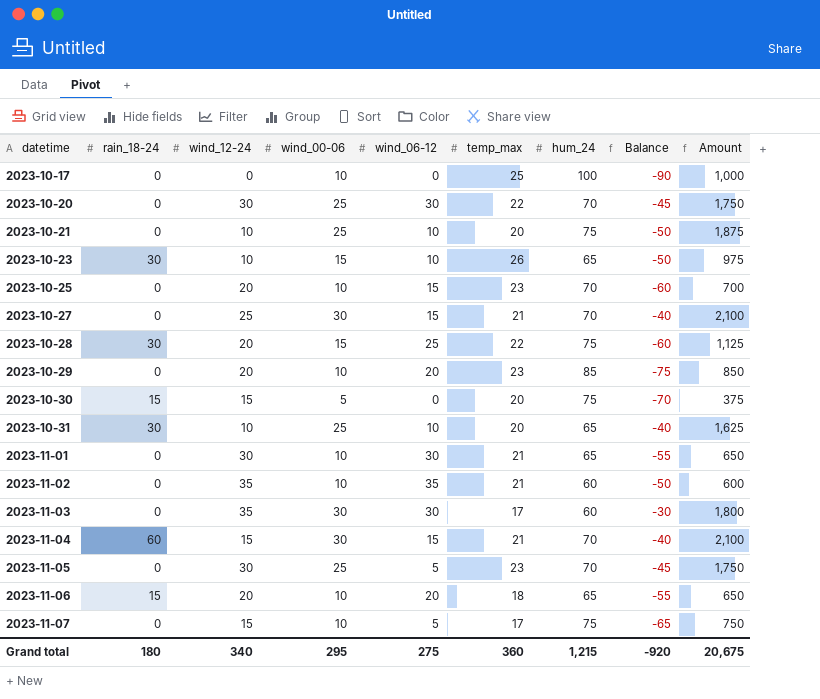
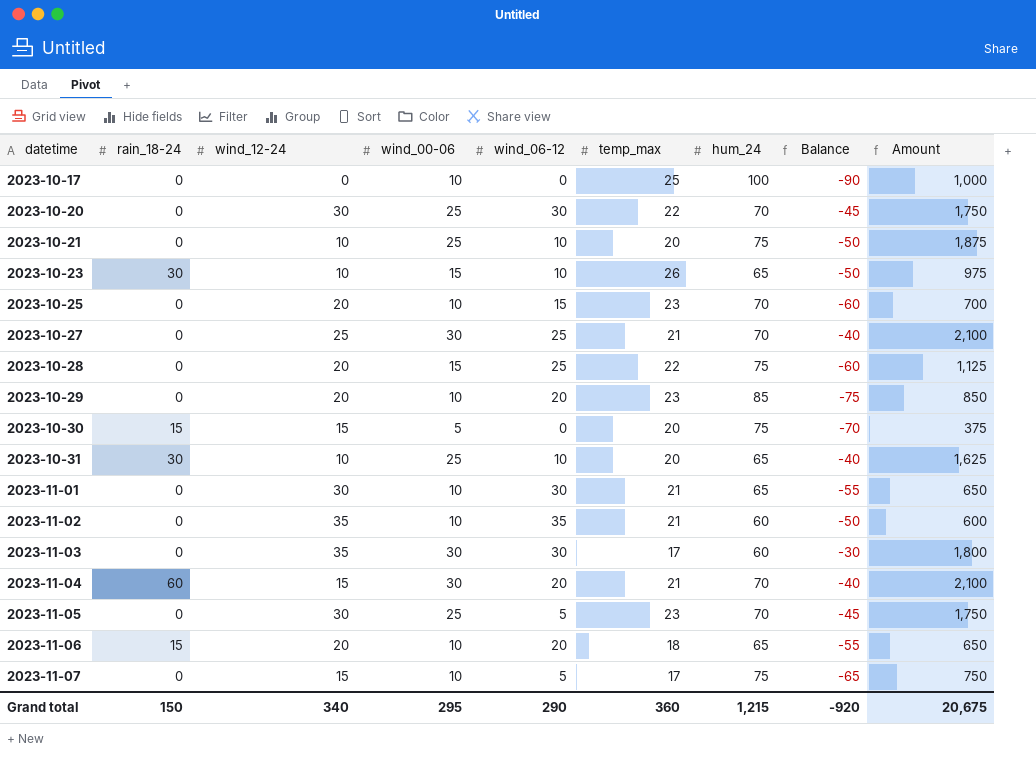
2023-10-27 | wind_06-12: 15 -> 25
2023-10-28 | rain_18-24: 30 -> 0
2023-11-04 | wind_06-12: 15 -> 20
Grand total | rain_18-24: 180 -> 150
Grand total | wind_06-12: 275 -> 290

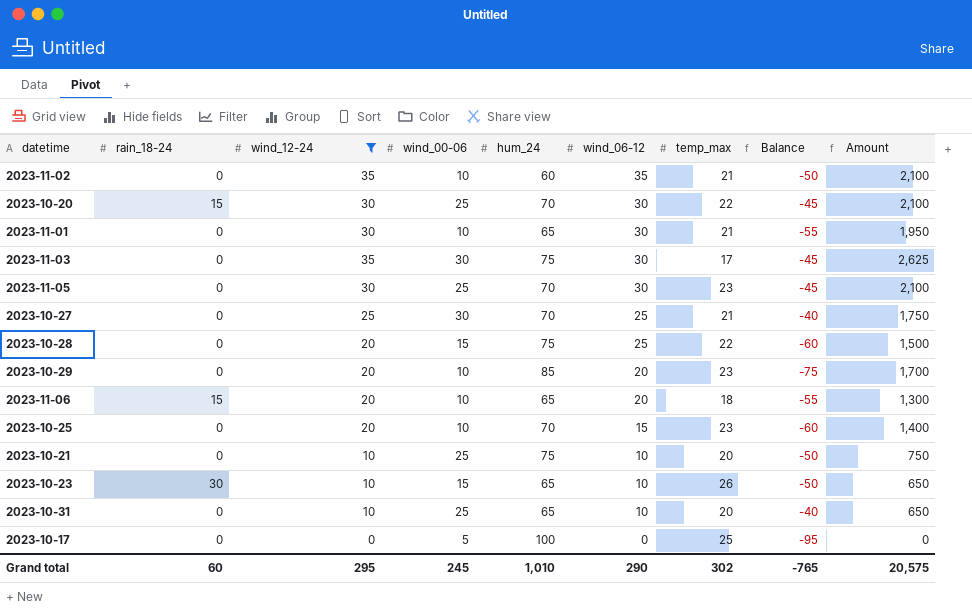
filter: none -> wind_12-24 != 15
row order: datetime ascending -> wind_06-12 descending
column hum_24 | position: 7 -> 5
column Amount | formula: [wind_00-06] * [hum_24] -> [wind_12-24] * [hum_24]
2023-10-20 | rain_18-24: 0 -> 15
2023-11-03 | hum_24: 60 -> 75
2023-11-03 | Balance: -30 -> -45
2023-11-05 | wind_06-12: 5 -> 30
2023-10-31 | rain_18-24: 30 -> 0
2023-10-17 | wind_00-06: 10 -> 5
2023-10-17 | Balance: -90 -> -95
Grand total | rain_18-24: 150 -> 60
Grand total | wind_12-24: 340 -> 295
Grand total | wind_00-06: 295 -> 245
Grand total | hum_24: 1,215 -> 1,010
Grand total | temp_max: 360 -> 302
Grand total | Balance: -920 -> -765
Grand total | Amount: 20,675 -> 20,575

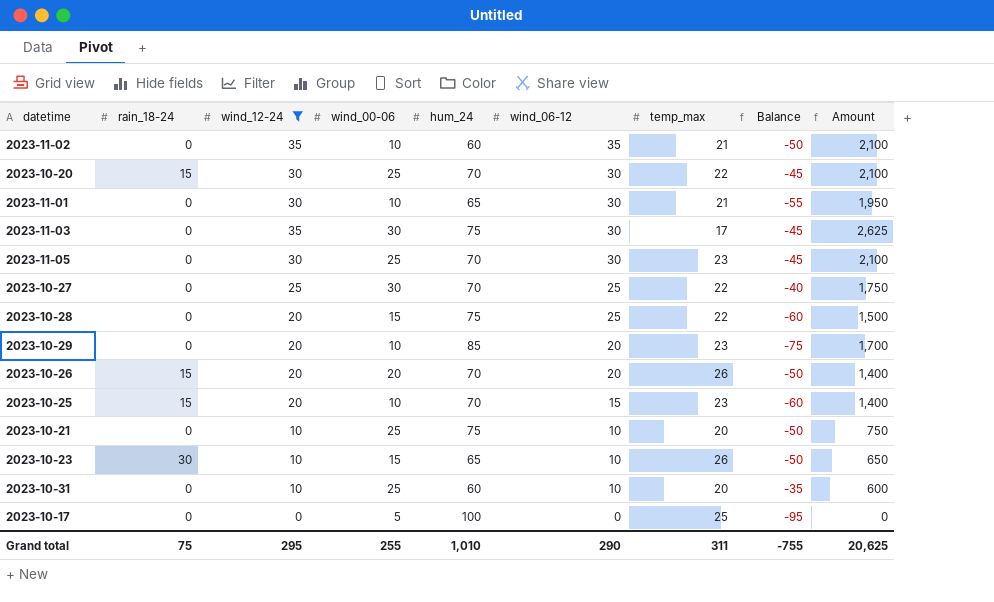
row 2023-11-06: 15 | 20 | 10 | 65 | 20 | 18 | -55 | 1,300 -> none
2023-10-27 | temp_max: 21 -> 22
row 2023-10-26: none -> 15 | 20 | 20 | 70 | 20 | 26 | -50 | 1,400
2023-10-25 | rain_18-24: 0 -> 15
2023-10-31 | hum_24: 65 -> 60
2023-10-31 | Balance: -40 -> -35
2023-10-31 | Amount: 650 -> 600
Grand total | rain_18-24: 60 -> 75
Grand total | wind_00-06: 245 -> 255
Grand total | temp_max: 302 -> 311
Grand total | Balance: -765 -> -755
Grand total | Amount: 20,575 -> 20,625

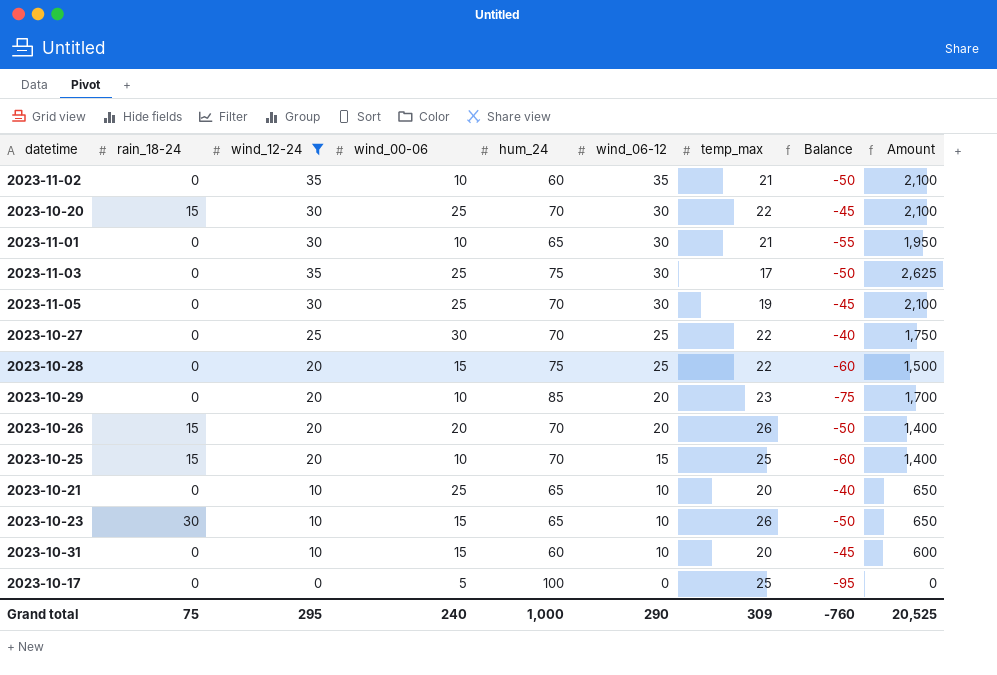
2023-11-03 | wind_00-06: 30 -> 25
2023-11-03 | Balance: -45 -> -50
2023-11-05 | temp_max: 23 -> 19
2023-10-25 | temp_max: 23 -> 25
2023-10-21 | hum_24: 75 -> 65
2023-10-21 | Balance: -50 -> -40
2023-10-21 | Amount: 750 -> 650
2023-10-31 | wind_00-06: 25 -> 15
2023-10-31 | Balance: -35 -> -45
Grand total | wind_00-06: 255 -> 240
Grand total | hum_24: 1,010 -> 1,000
Grand total | temp_max: 311 -> 309
Grand total | Balance: -755 -> -760
Grand total | Amount: 20,625 -> 20,525

